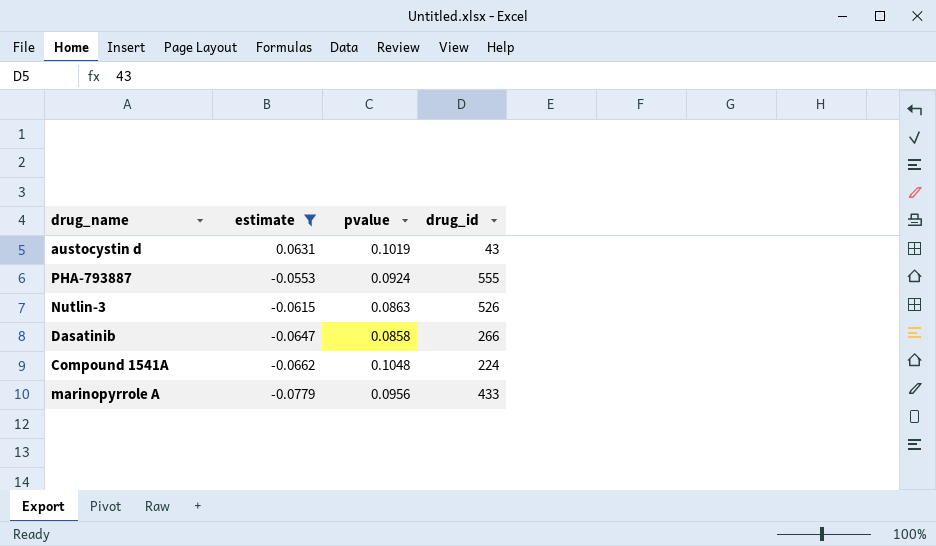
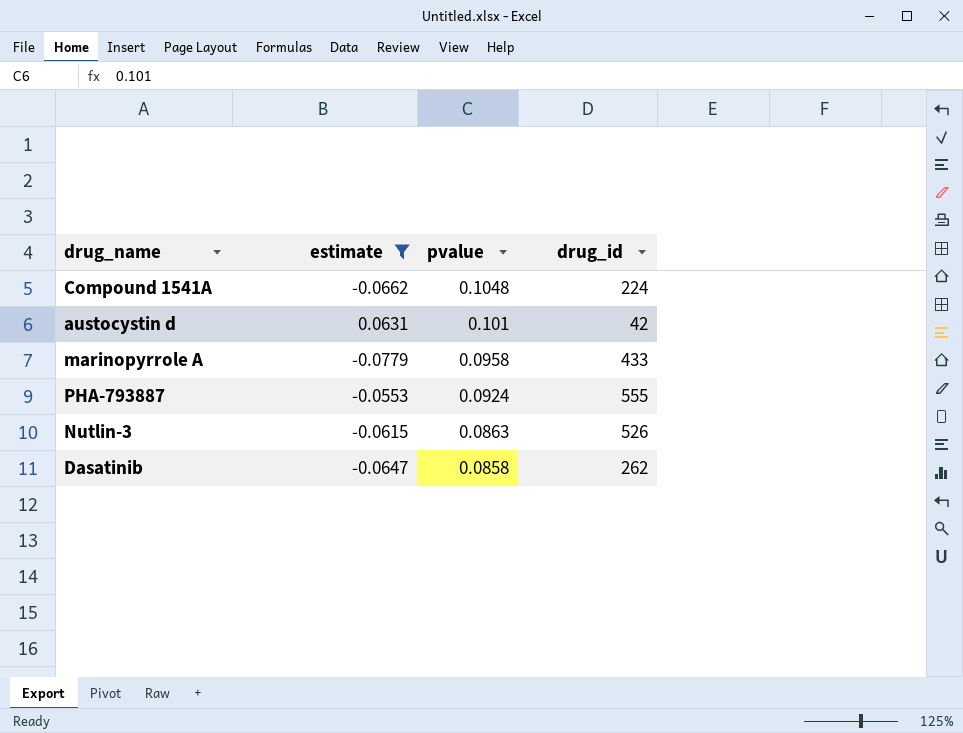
row order: estimate descending -> pvalue descending
austocystin d | pvalue: 0.1019 -> 0.101
austocystin d | drug_id: 43 -> 42
marinopyrrole A | pvalue: 0.0956 -> 0.0958
Dasatinib | drug_id: 266 -> 262

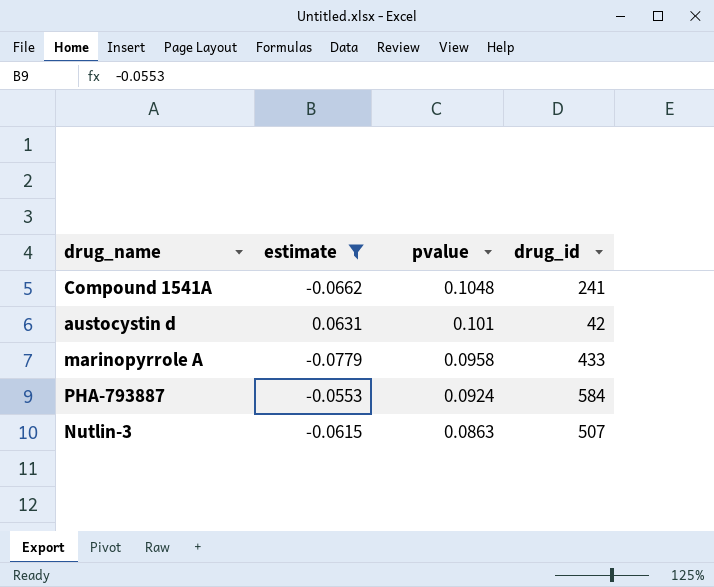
row Dasatinib: -0.0647 | 0.0858 | 262 -> none
Compound 1541A | drug_id: 224 -> 241
PHA-793887 | drug_id: 555 -> 584
Nutlin-3 | drug_id: 526 -> 507

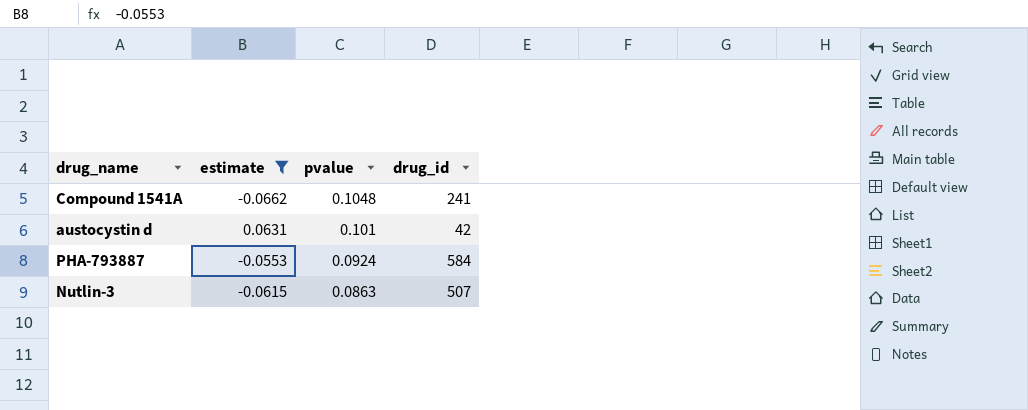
row marinopyrrole A: -0.0779 | 0.0958 | 433 -> none

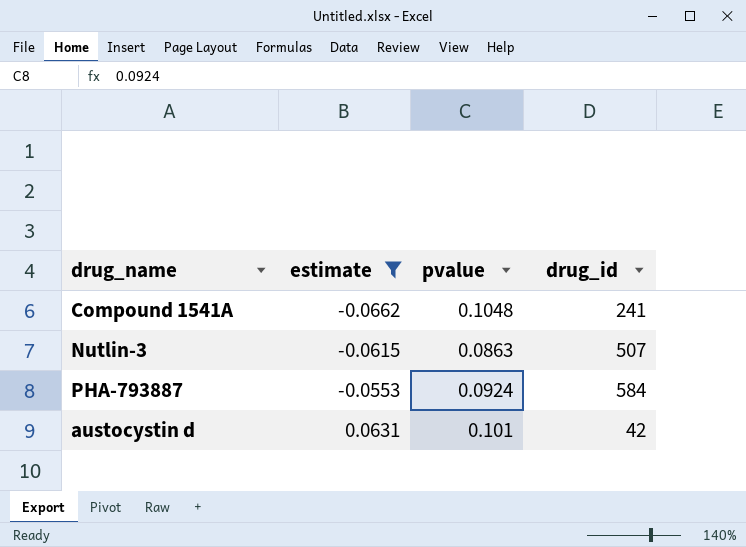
row order: pvalue descending -> estimate ascending

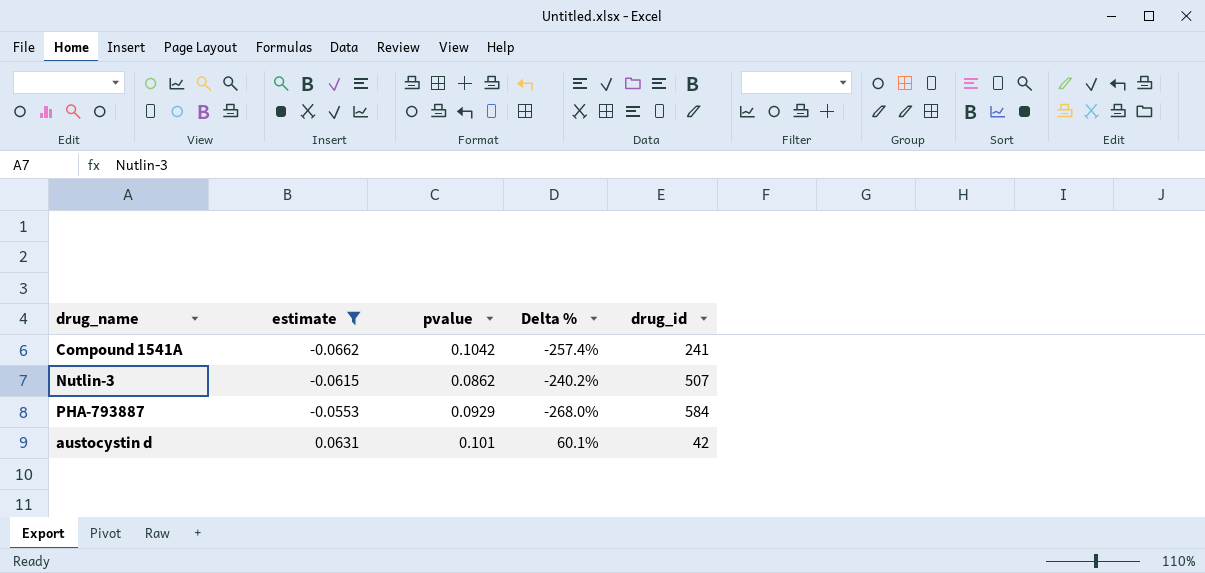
column Delta % | formula: none -> ([pvalue] - [estimate]) / [estimate]
Compound 1541A | pvalue: 0.1048 -> 0.1042
Nutlin-3 | pvalue: 0.0863 -> 0.0862
PHA-793887 | pvalue: 0.0924 -> 0.0929

